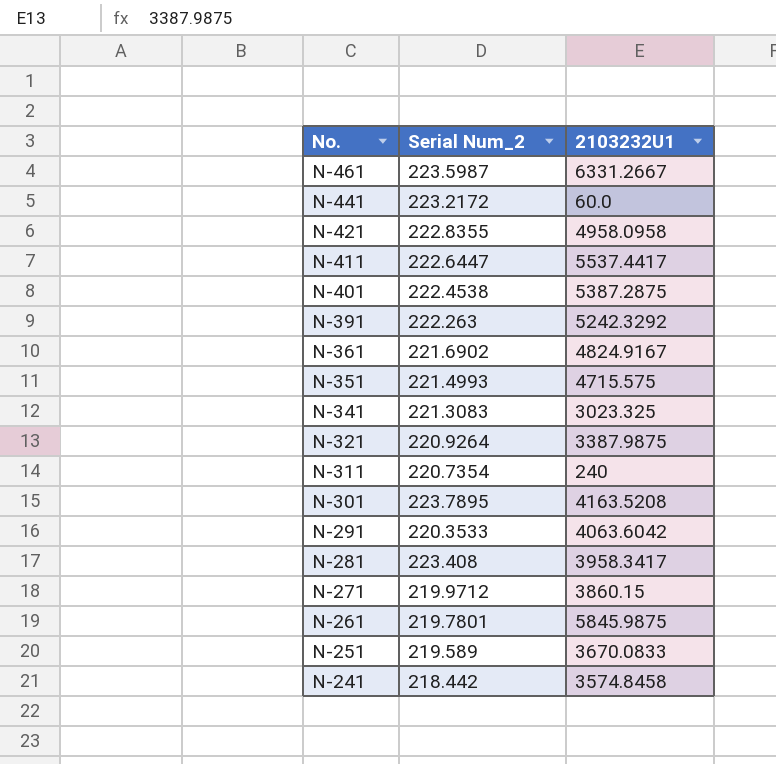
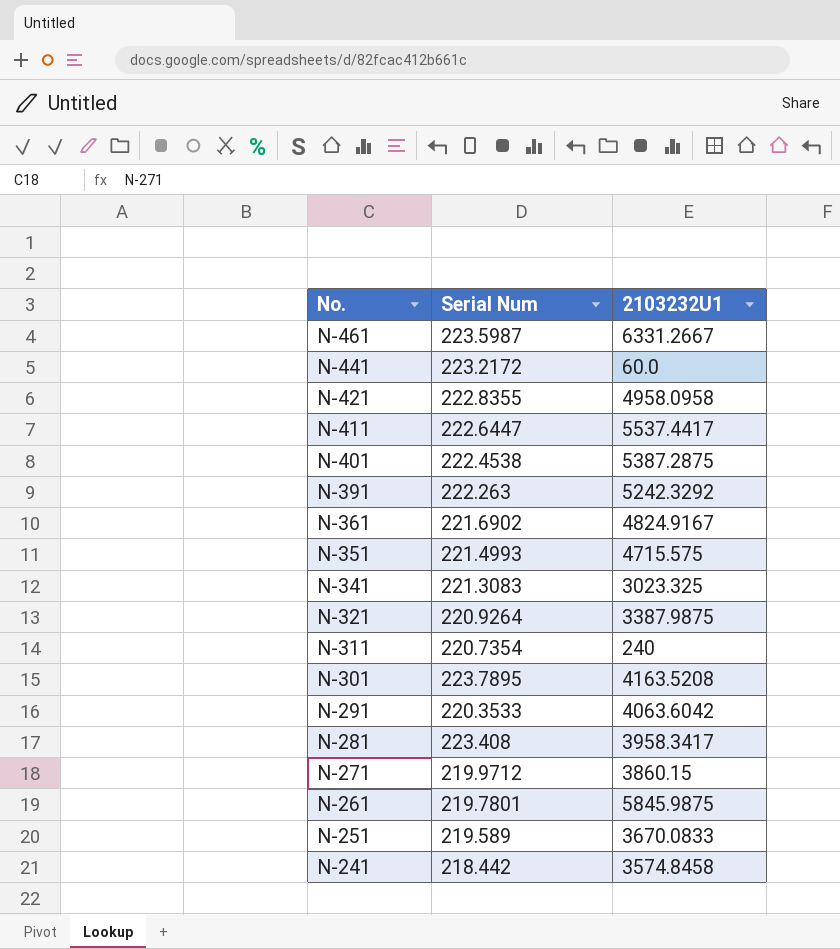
column name: Serial Num_2 -> Serial Num

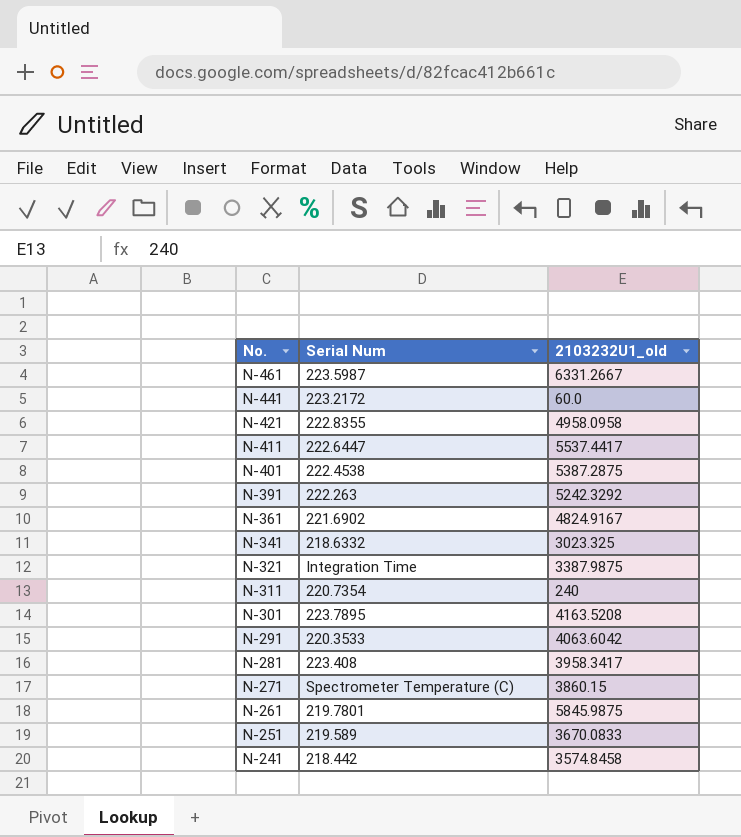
column name: 2103232U1 -> 2103232U1_old
row N-351: 221.4993 | 4715.575 -> none
N-341 | Serial Num: 221.3083 -> 218.6332
N-321 | Serial Num: 220.9264 -> Integration Time
N-271 | Serial Num: 219.9712 -> Spectrometer Temperature (C)

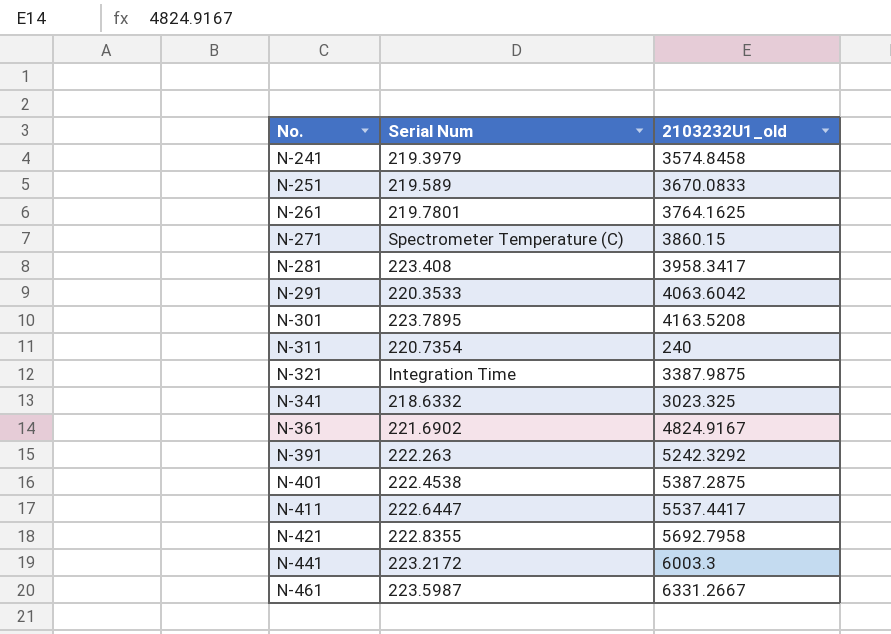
row order: No. descending -> No. ascending
N-241 | Serial Num: 218.442 -> 219.3979
N-261 | 2103232U1_old: 5845.9875 -> 3764.1625
N-421 | 2103232U1_old: 4958.0958 -> 5692.7958
N-441 | 2103232U1_old: 60.0 -> 6003.3

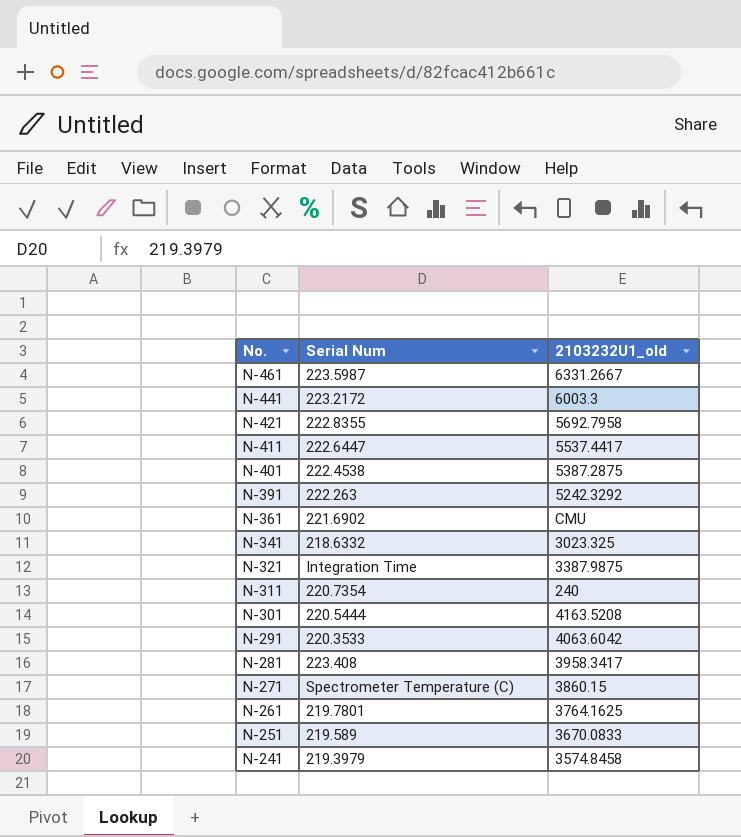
row order: No. ascending -> No. descending
N-361 | 2103232U1_old: 4824.9167 -> CMU
N-301 | Serial Num: 223.7895 -> 220.5444

